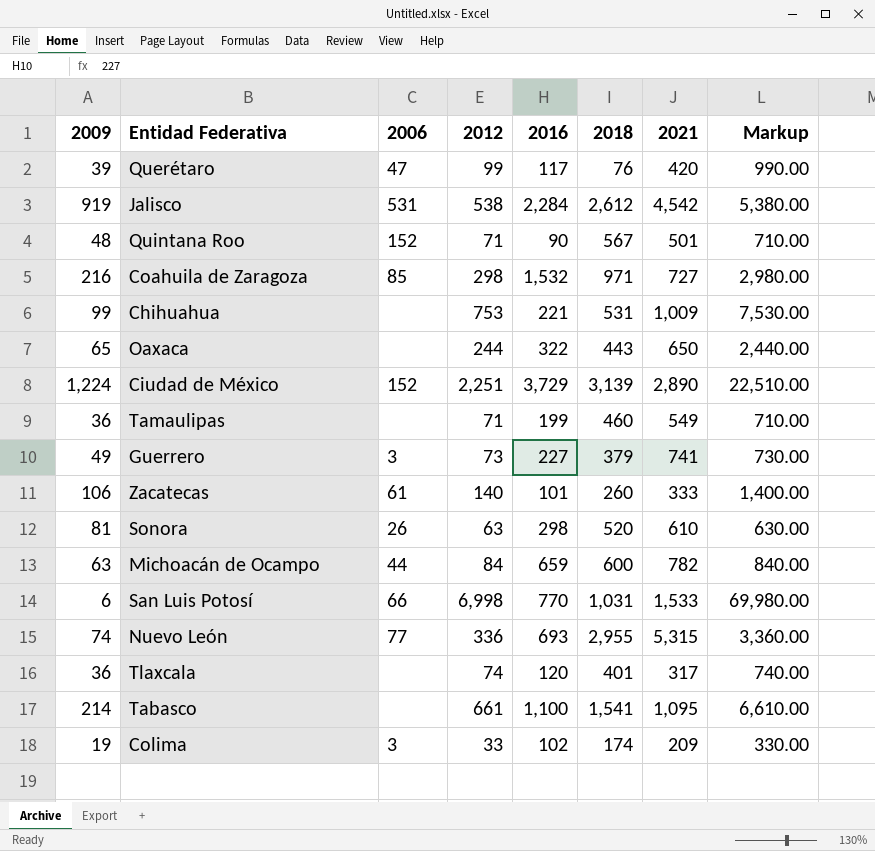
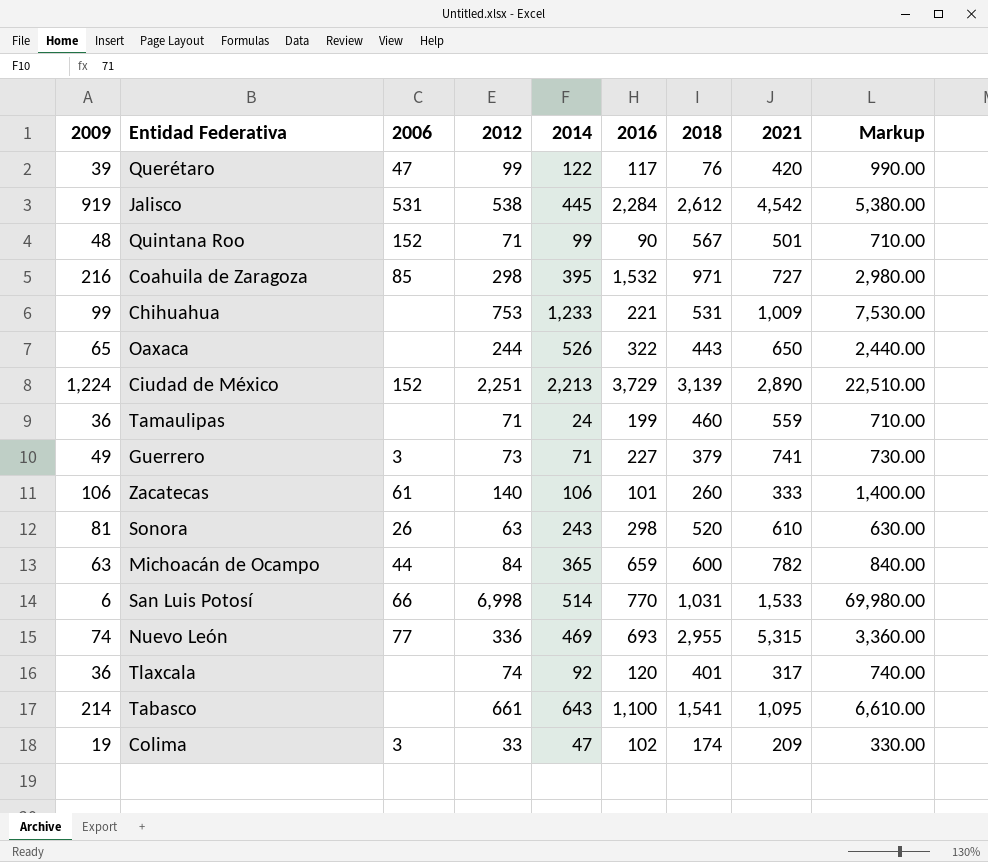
column 2014 | position: none -> 5
Tamaulipas | 2021: 549 -> 559

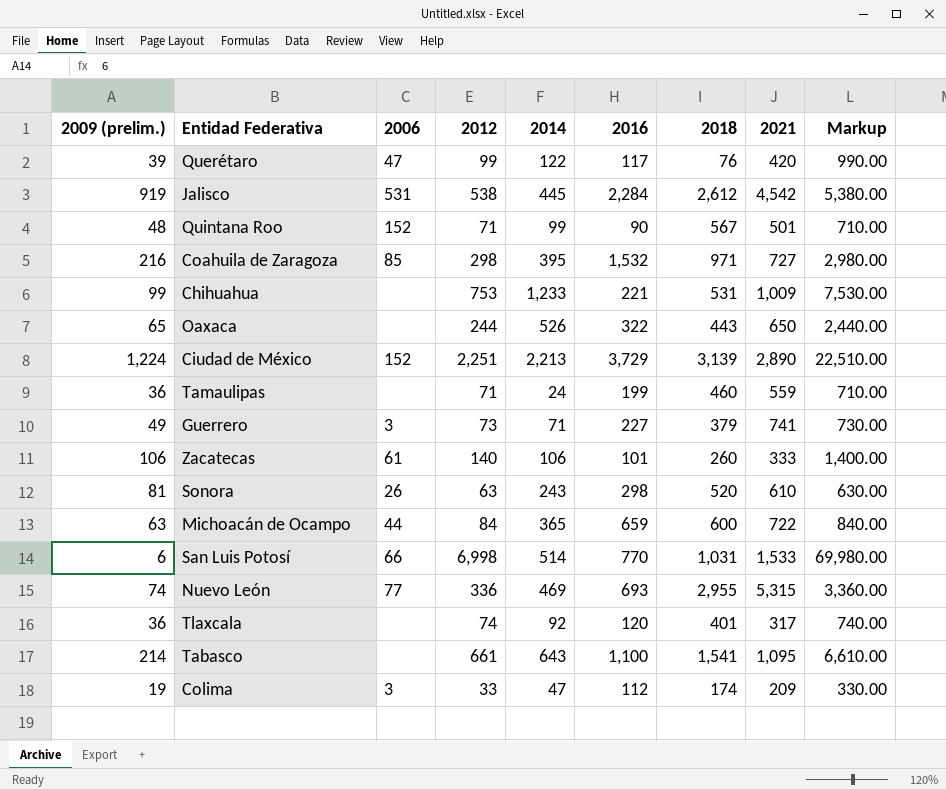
column name: 2009 -> 2009 (prelim.)
Michoacán de Ocampo | 2021: 782 -> 722
Colima | 2016: 102 -> 112

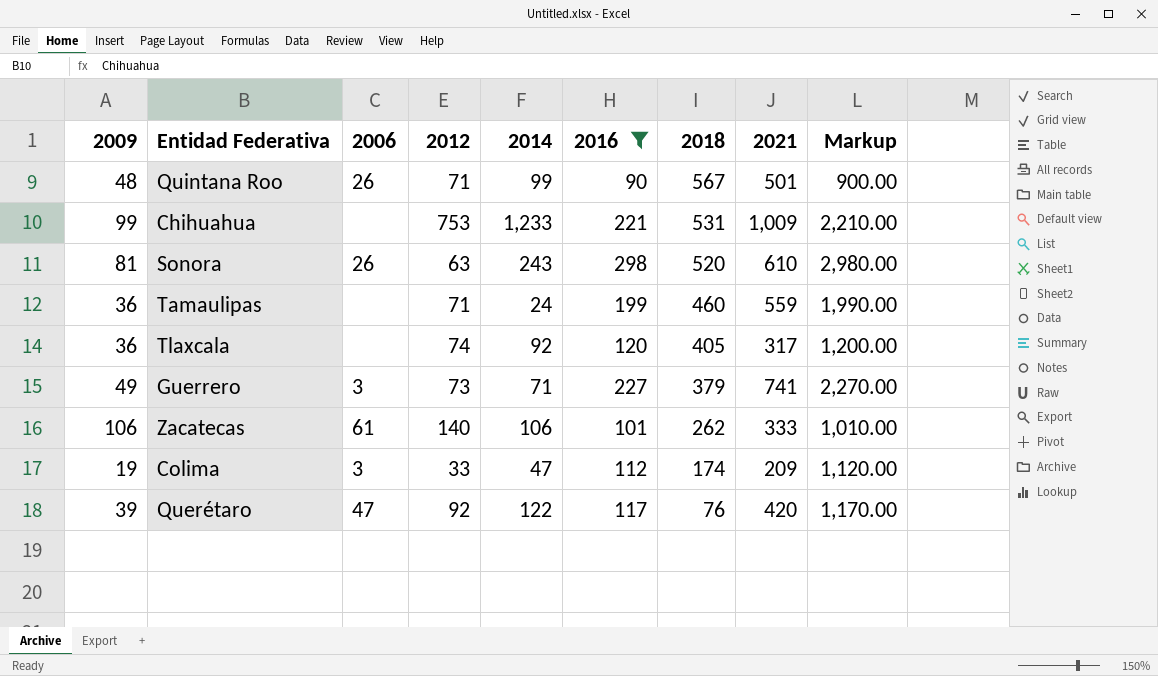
filter: none -> 2016 <= 298
row order: none -> 2018 descending
column name: 2009 (prelim.) -> 2009
column Markup | formula: [2012] * 10 -> [2016] * 10
Quintana Roo | 2006: 152 -> 26
Tlaxcala | 2018: 401 -> 405
Zacatecas | 2018: 260 -> 262
Querétaro | 2012: 99 -> 92

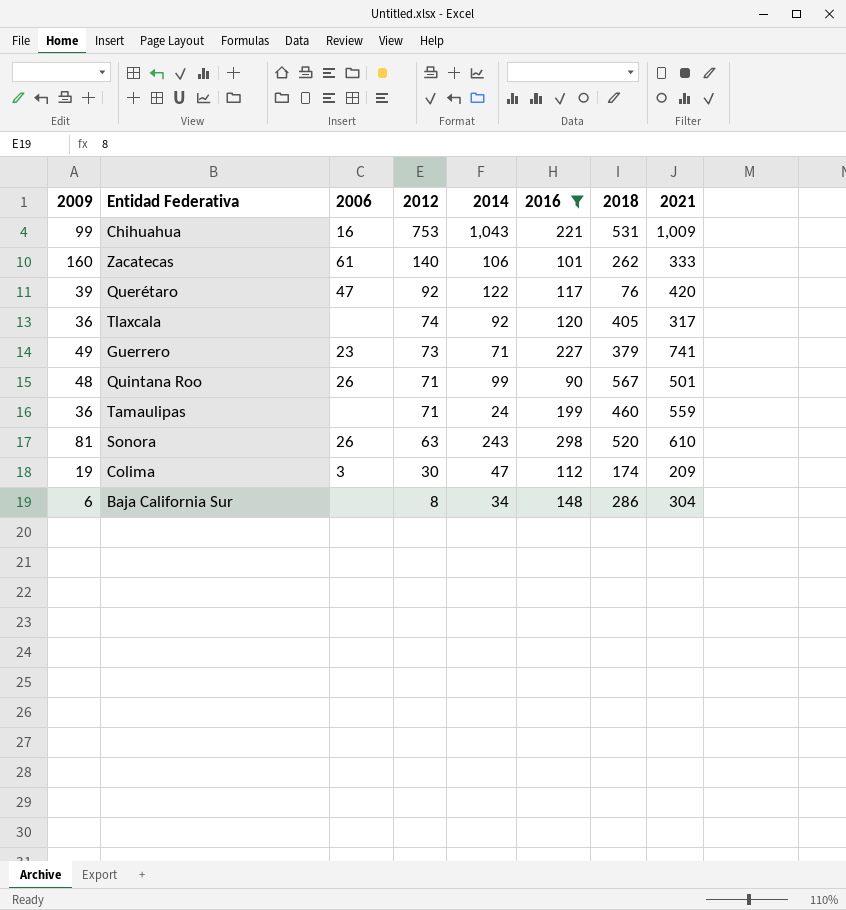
row order: 2018 descending -> 2012 descending
column Markup | formula: [2016] * 10 -> none
Chihuahua | 2006: none -> 16
Chihuahua | 2014: 1,233 -> 1,043
Zacatecas | 2009: 106 -> 160
Guerrero | 2006: 3 -> 23
Colima | 2012: 33 -> 30
row Baja California Sur: none -> 6 | none | 8 | 34 | 148 | 286 | 304

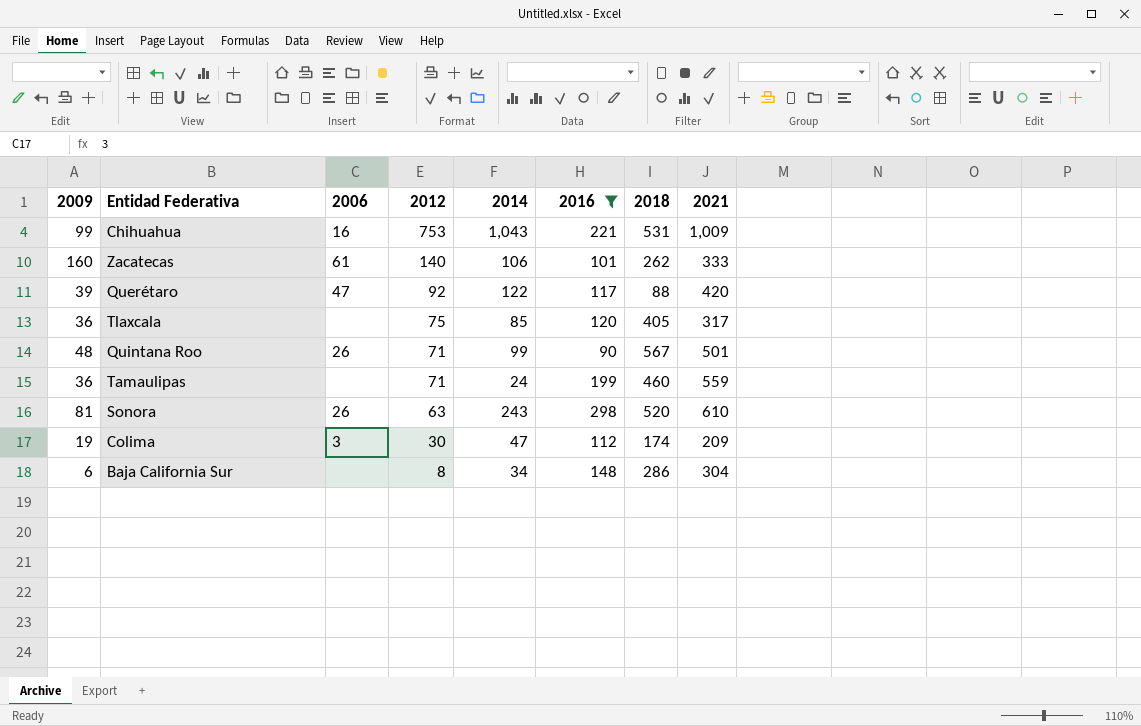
row Guerrero: 49 | 23 | 73 | 71 | 227 | 379 | 741 -> none
Querétaro | 2018: 76 -> 88
Tlaxcala | 2012: 74 -> 75
Tlaxcala | 2014: 92 -> 85

